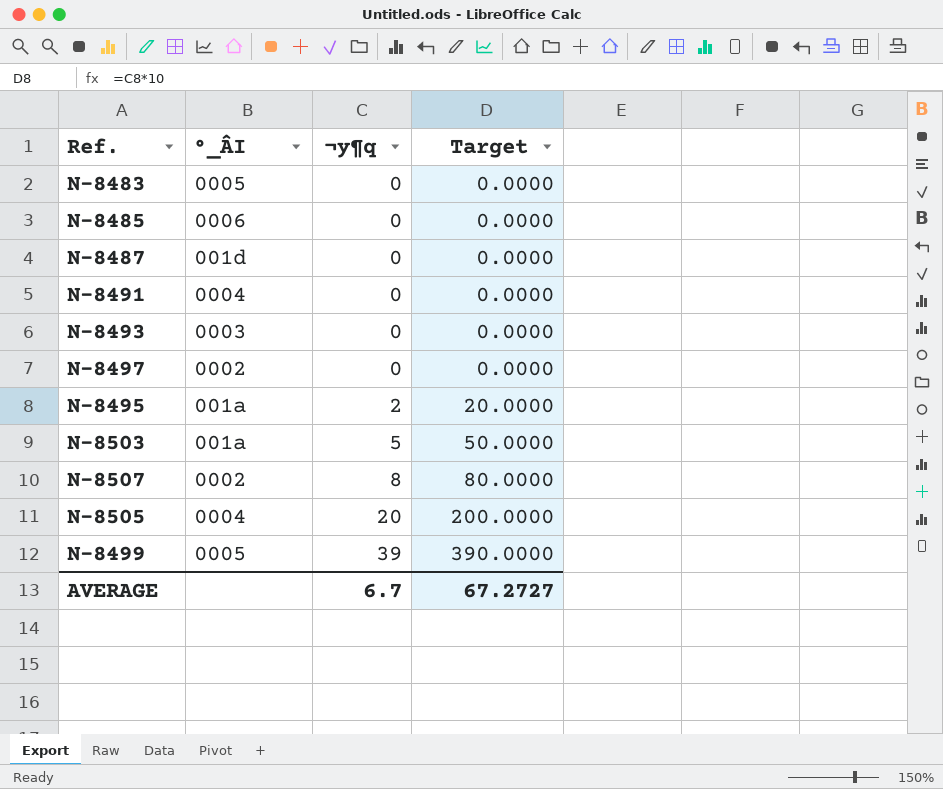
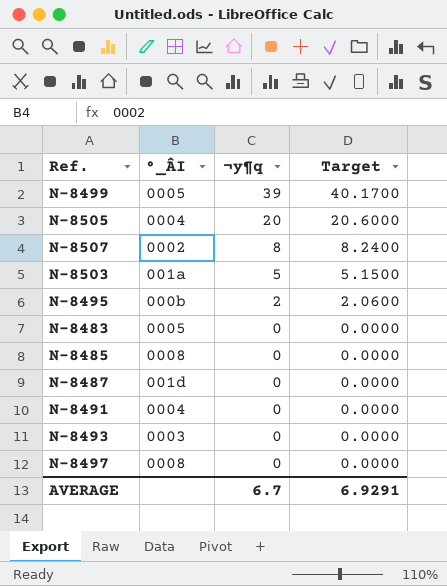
row order: ¬y¶q ascending -> ¬y¶q descending
column Target | formula: [¬y¶q] * 10 -> [¬y¶q] * 1.03
N-8495 | °_ÂI: 001a -> 000b
N-8485 | °_ÂI: 0006 -> 0008
N-8497 | °_ÂI: 0002 -> 0008
AVERAGE | Target: 67.2727 -> 6.9291

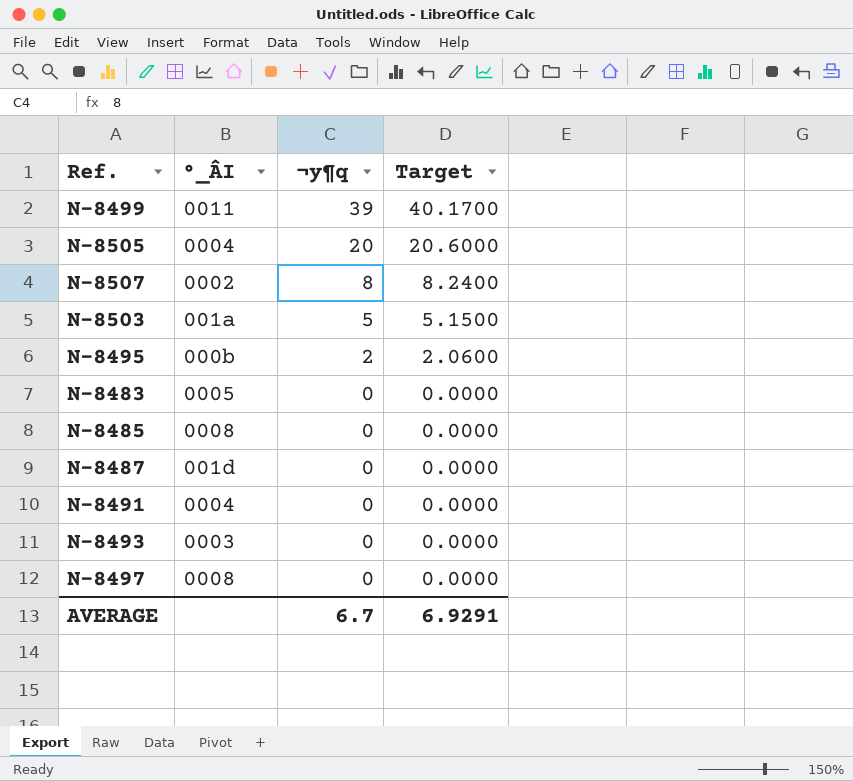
N-8499 | °_ÂI: 0005 -> 0011

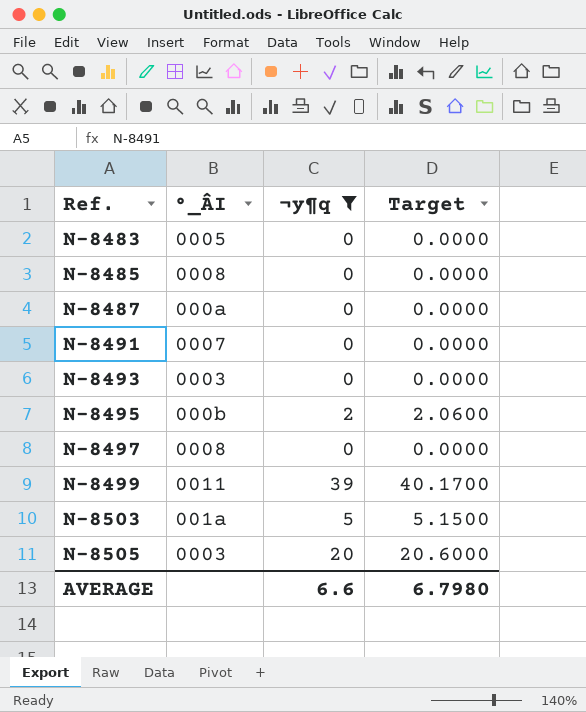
filter: none -> ¬y¶q != 8
row order: ¬y¶q descending -> Ref. ascending
N-8487 | °_ÂI: 001d -> 000a
N-8491 | °_ÂI: 0004 -> 0007
N-8505 | °_ÂI: 0004 -> 0003
AVERAGE | ¬y¶q: 6.7 -> 6.6
AVERAGE | Target: 6.9291 -> 6.7980

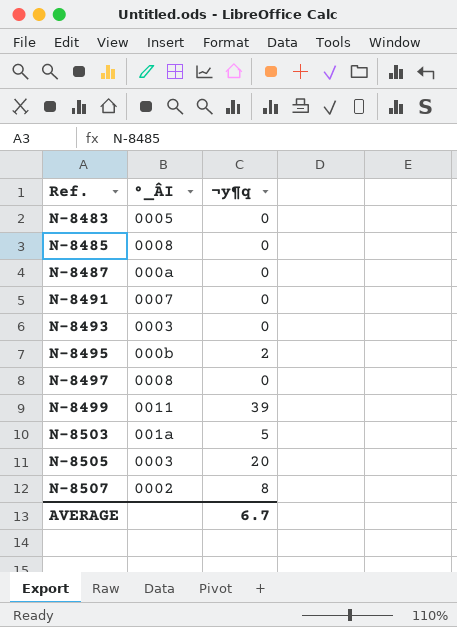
filter: ¬y¶q != 8 -> none
column Target | formula: [¬y¶q] * 1.03 -> none
AVERAGE | ¬y¶q: 6.6 -> 6.7

